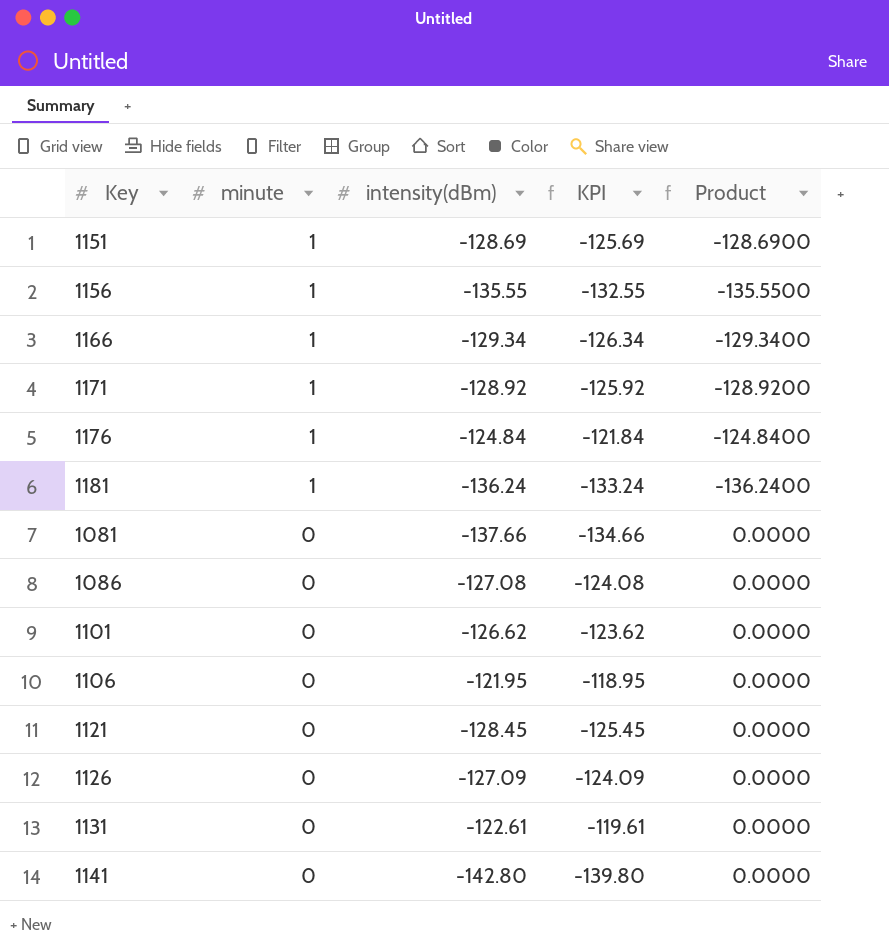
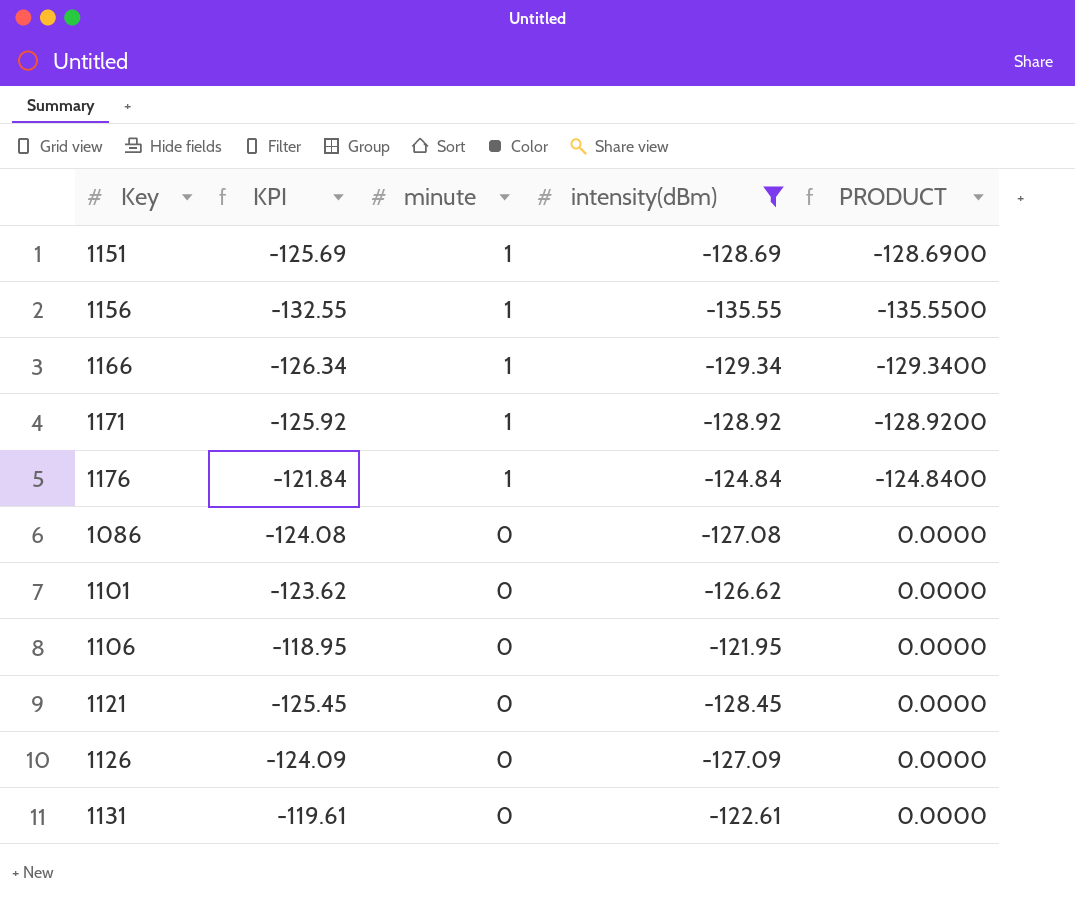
filter: none -> intensity(dBm) >= -135.55
column KPI | position: 4 -> 2
column name: Product -> PRODUCT

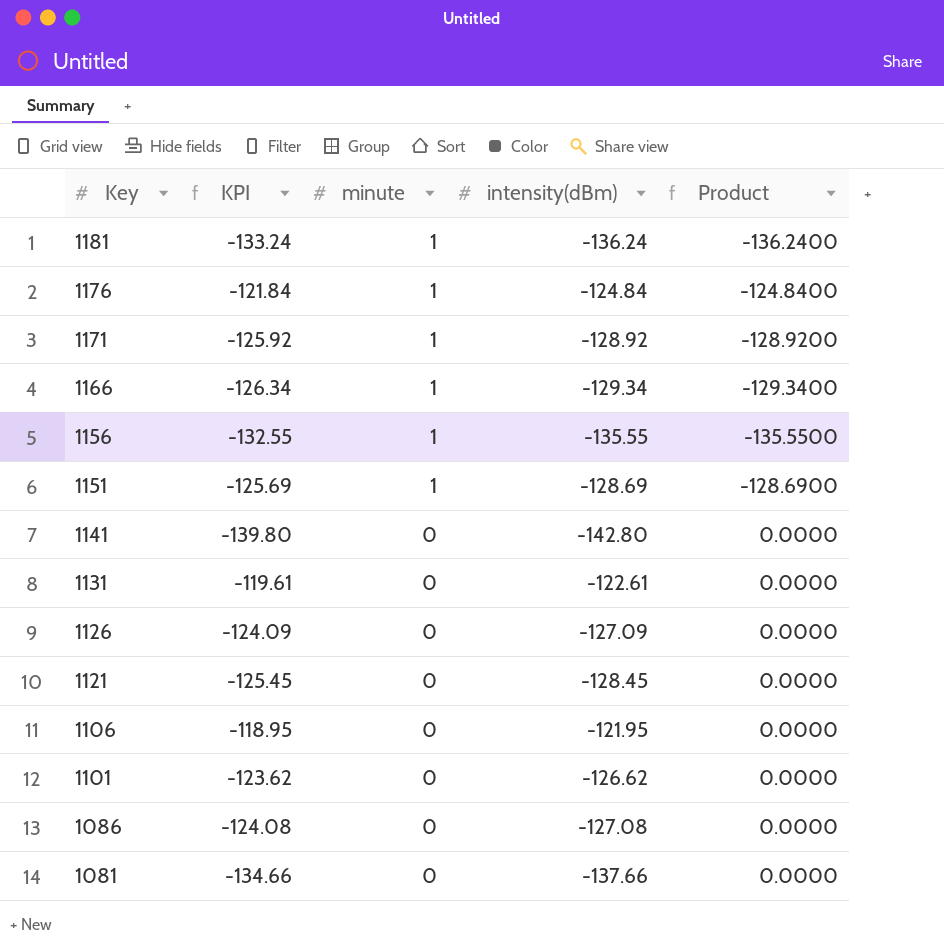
filter: intensity(dBm) >= -135.55 -> none
row order: minute descending -> Key descending
column name: PRODUCT -> Product

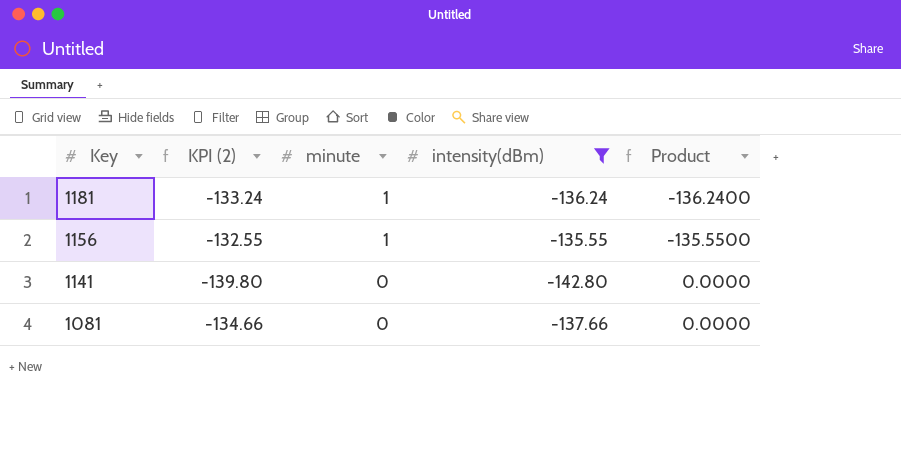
filter: none -> intensity(dBm) <= -135.55
column name: KPI -> KPI (2)

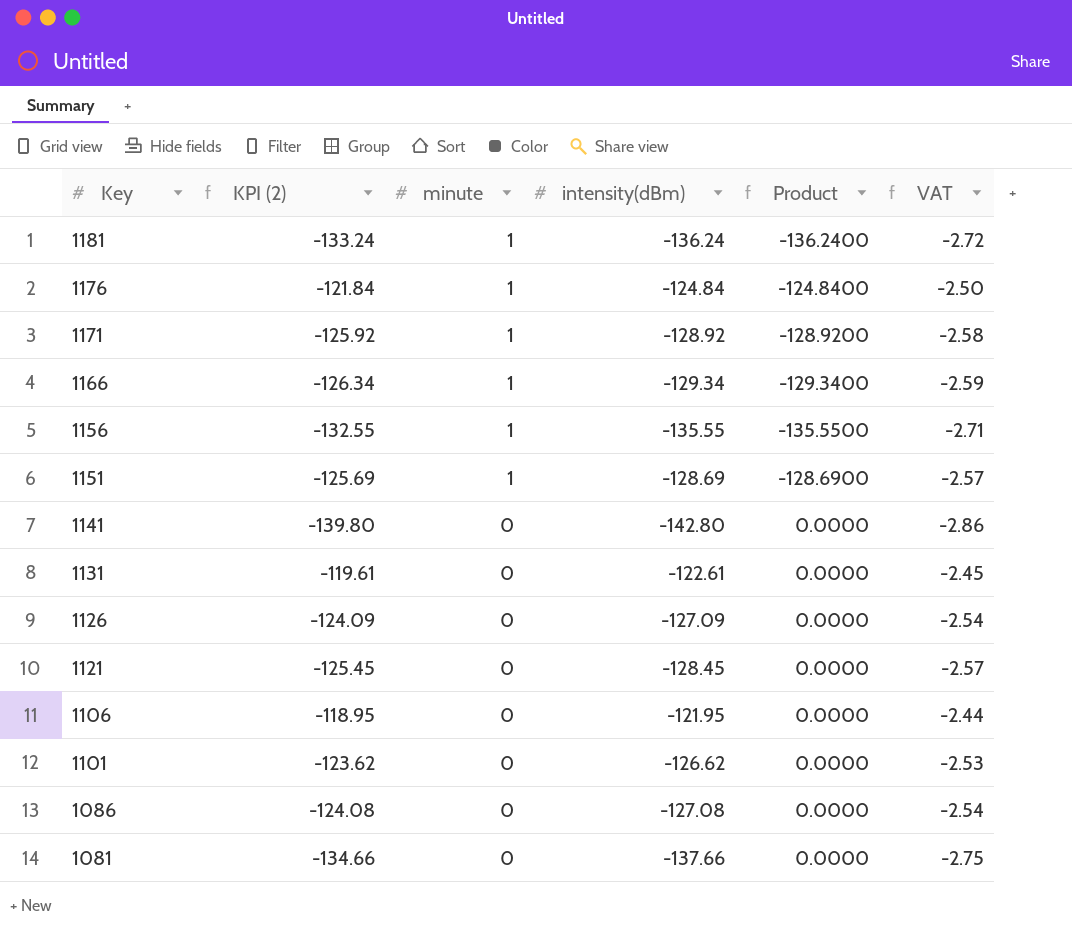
filter: intensity(dBm) <= -135.55 -> none
column VAT | formula: none -> [intensity(dBm)] * 0.02

